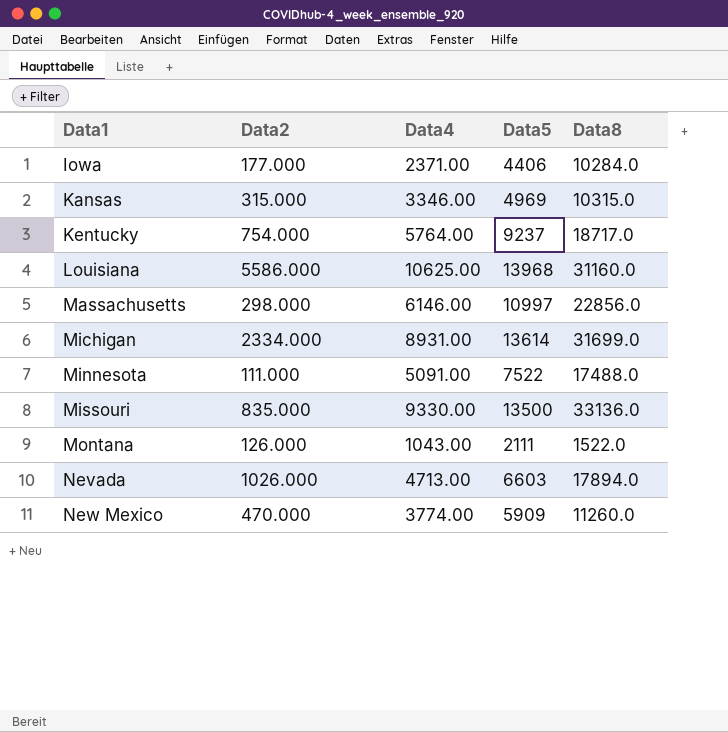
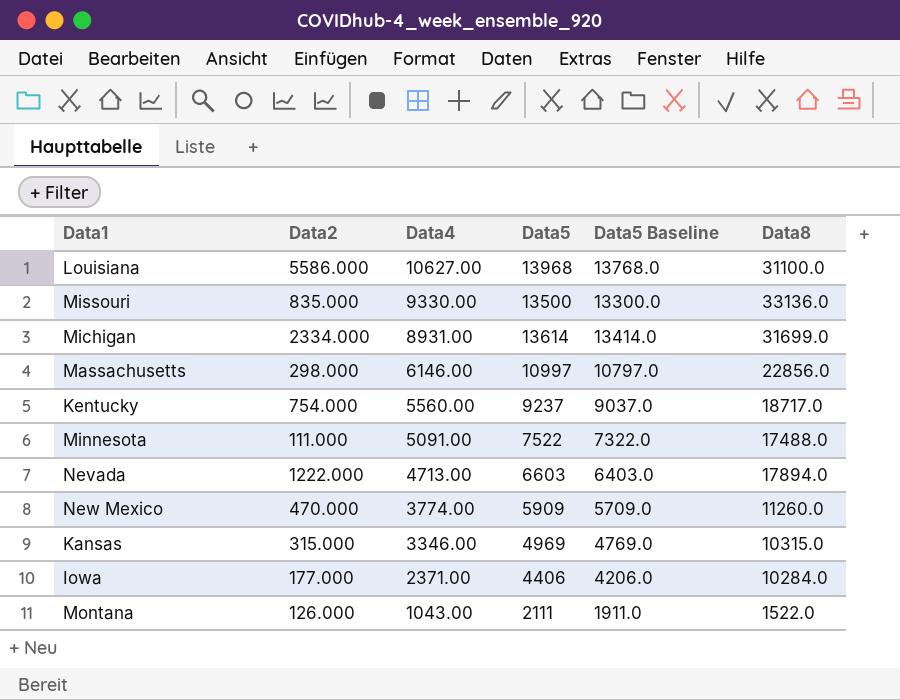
row order: Data1 ascending -> Data4 descending
column Data5 Baseline | formula: none -> [Data5] - 200
Louisiana | Data4: 10625.00 -> 10627.00
Louisiana | Data8: 31160.0 -> 31100.0
Kentucky | Data4: 5764.00 -> 5560.00
Nevada | Data2: 1026.000 -> 1222.000

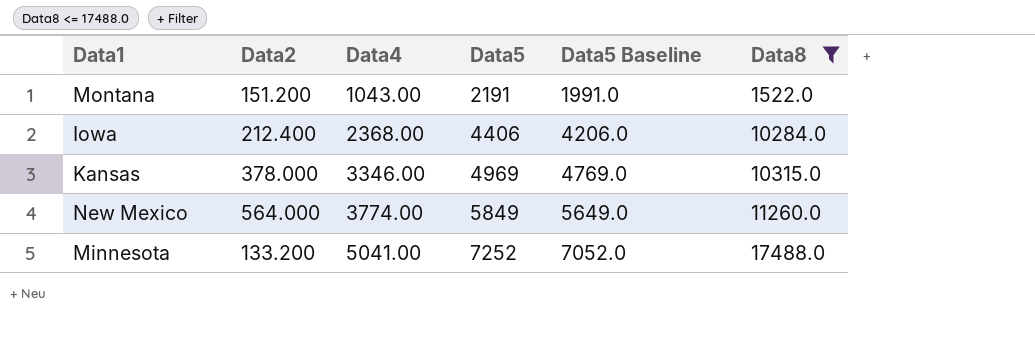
filter: none -> Data8 <= 17488.0
row order: Data4 descending -> Data4 ascending
Montana | Data2: 126.000 -> 151.200
Montana | Data5: 2111 -> 2191
Montana | Data5 Baseline: 1911.0 -> 1991.0
Iowa | Data2: 177.000 -> 212.400
Iowa | Data4: 2371.00 -> 2368.00
Kansas | Data2: 315.000 -> 378.000
New Mexico | Data2: 470.000 -> 564.000
New Mexico | Data5: 5909 -> 5849
New Mexico | Data5 Baseline: 5709.0 -> 5649.0
Minnesota | Data2: 111.000 -> 133.200
Minnesota | Data4: 5091.00 -> 5041.00
Minnesota | Data5: 7522 -> 7252
Minnesota | Data5 Baseline: 7322.0 -> 7052.0

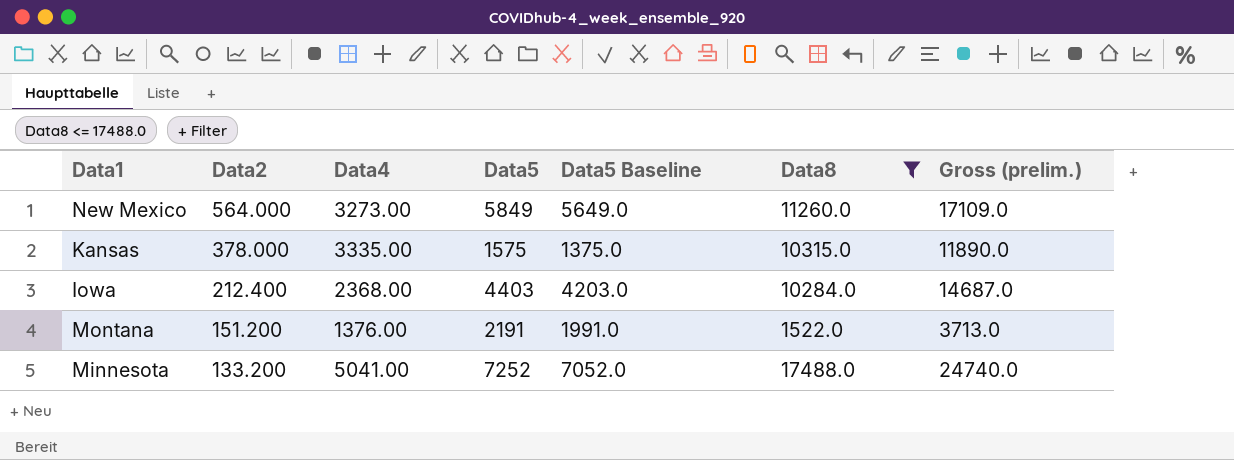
row order: Data4 ascending -> Data2 descending
column Gross (prelim.) | formula: none -> [Data5] + [Data8]
New Mexico | Data4: 3774.00 -> 3273.00
Kansas | Data4: 3346.00 -> 3335.00
Kansas | Data5: 4969 -> 1575
Kansas | Data5 Baseline: 4769.0 -> 1375.0
Iowa | Data5: 4406 -> 4403
Iowa | Data5 Baseline: 4206.0 -> 4203.0
Montana | Data4: 1043.00 -> 1376.00

